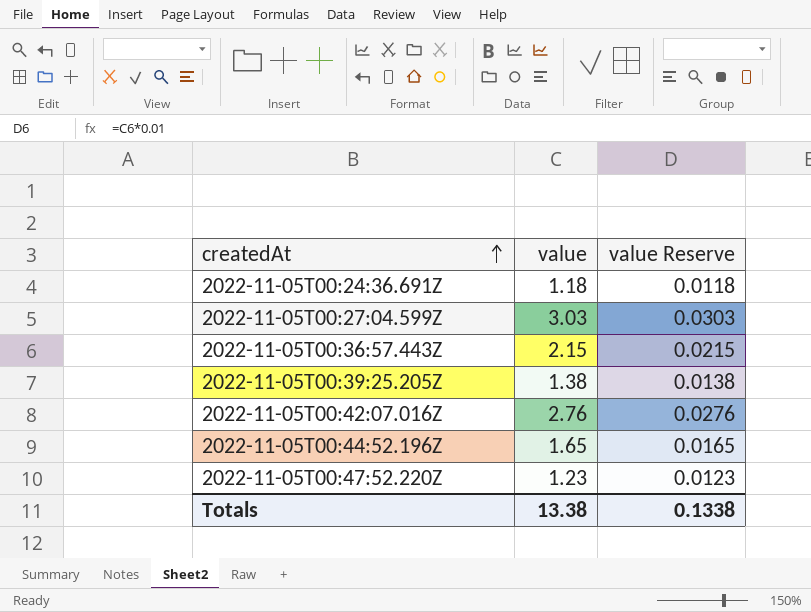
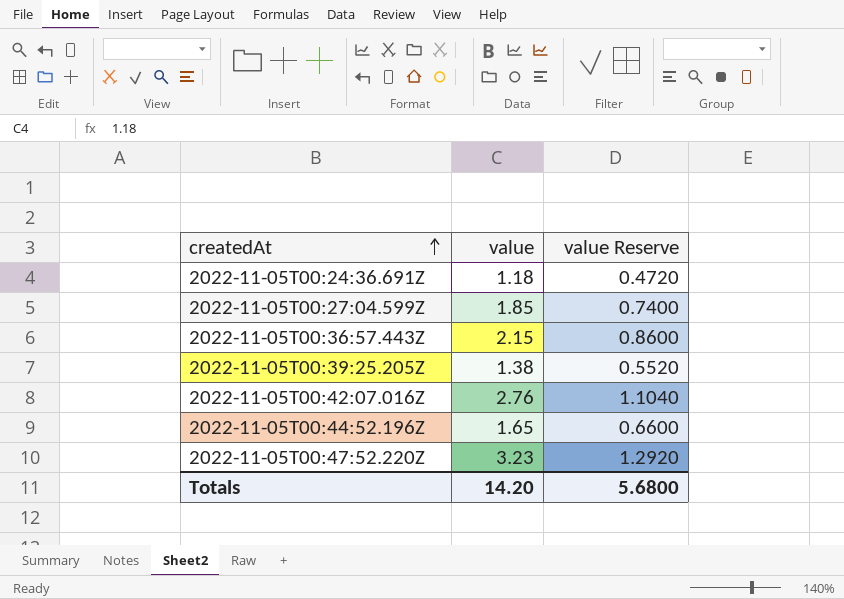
column value Reserve | formula: [value] * 0.01 -> [value] * 0.4
2022-11-05T00:27:04.599Z | value: 3.03 -> 1.85
2022-11-05T00:47:52.220Z | value: 1.23 -> 3.23
Totals | value: 13.38 -> 14.20
Totals | value Reserve: 0.1338 -> 5.6800

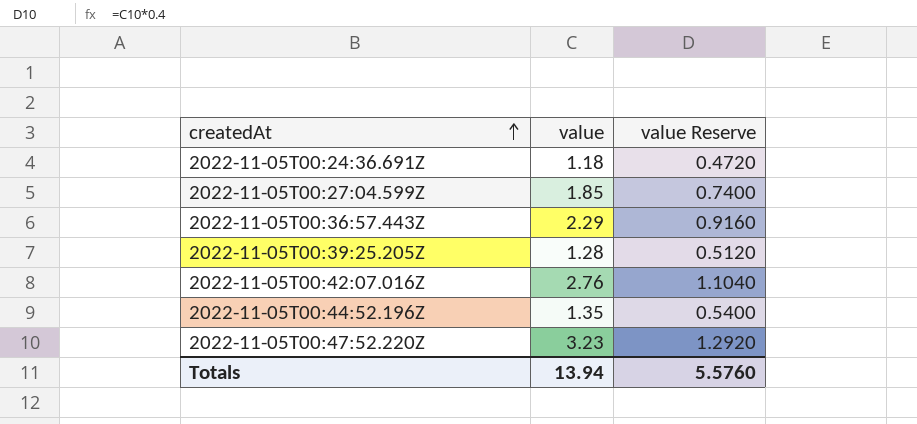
2022-11-05T00:36:57.443Z | value: 2.15 -> 2.29
2022-11-05T00:36:57.443Z | value Reserve: 0.8600 -> 0.9160
2022-11-05T00:39:25.205Z | value: 1.38 -> 1.28
2022-11-05T00:39:25.205Z | value Reserve: 0.5520 -> 0.5120
2022-11-05T00:44:52.196Z | value: 1.65 -> 1.35
2022-11-05T00:44:52.196Z | value Reserve: 0.6600 -> 0.5400
Totals | value: 14.20 -> 13.94
Totals | value Reserve: 5.6800 -> 5.5760

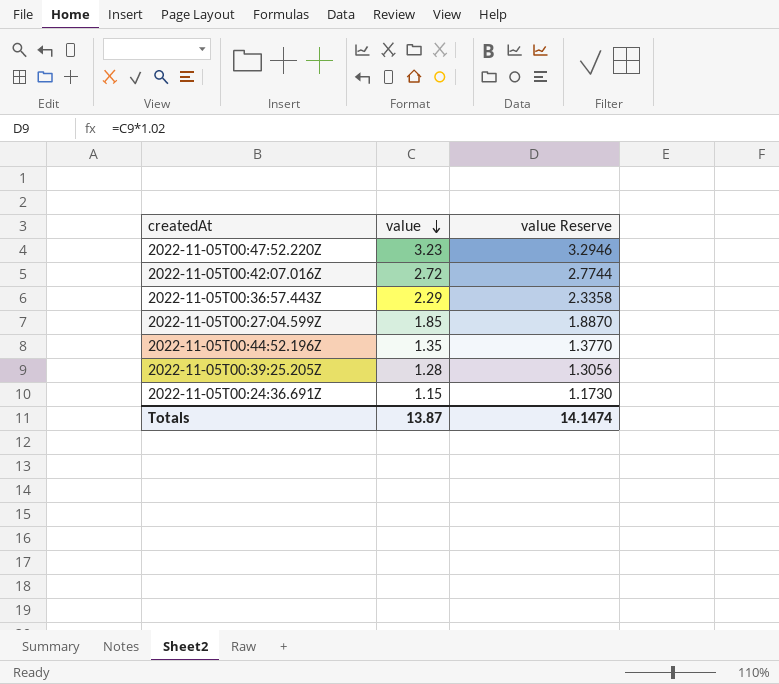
row order: createdAt ascending -> value descending
column value Reserve | formula: [value] * 0.4 -> [value] * 1.02
2022-11-05T00:42:07.016Z | value: 2.76 -> 2.72
2022-11-05T00:24:36.691Z | value: 1.18 -> 1.15
Totals | value: 13.94 -> 13.87
Totals | value Reserve: 5.5760 -> 14.1474

